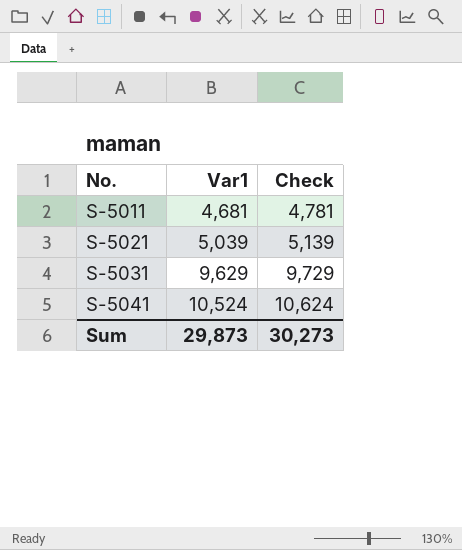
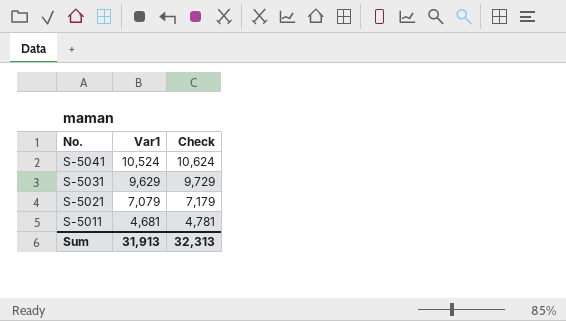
row order: No. ascending -> No. descending
S-5021 | Var1: 5,039 -> 7,079
S-5021 | Check: 5,139 -> 7,179
Sum | Var1: 29,873 -> 31,913
Sum | Check: 30,273 -> 32,313

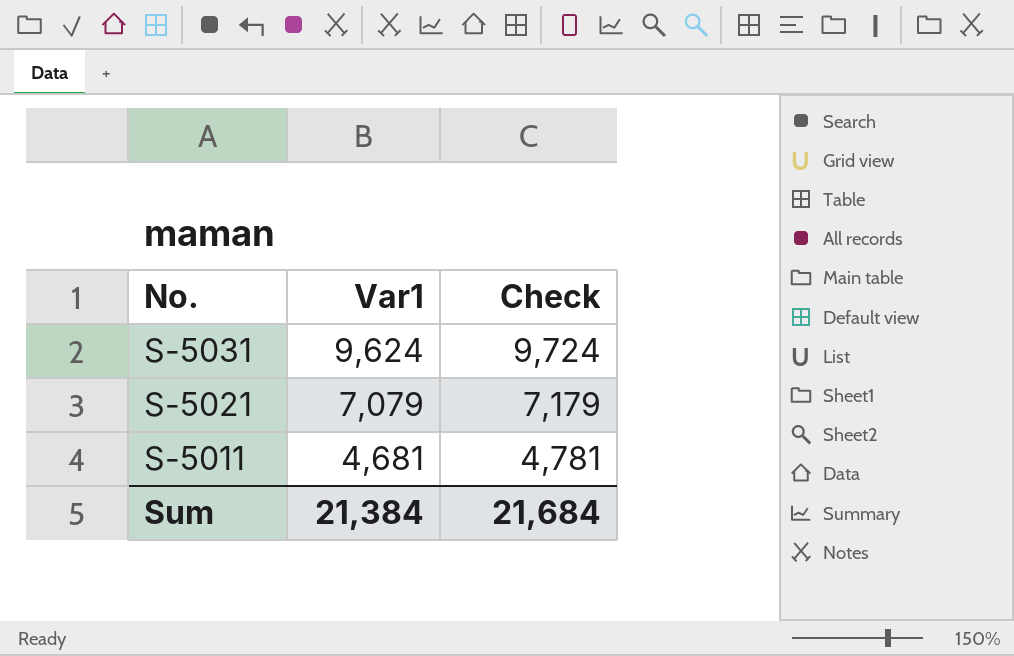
row S-5041: 10,524 | 10,624 -> none
S-5031 | Var1: 9,629 -> 9,624
S-5031 | Check: 9,729 -> 9,724
Sum | Var1: 31,913 -> 21,384
Sum | Check: 32,313 -> 21,684

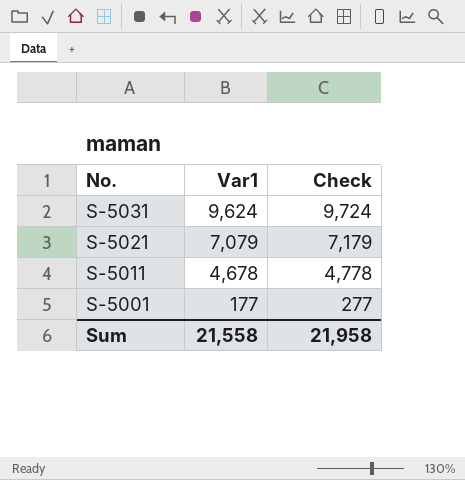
S-5011 | Var1: 4,681 -> 4,678
S-5011 | Check: 4,781 -> 4,778
row S-5001: none -> 177 | 277
Sum | Var1: 21,384 -> 21,558
Sum | Check: 21,684 -> 21,958

